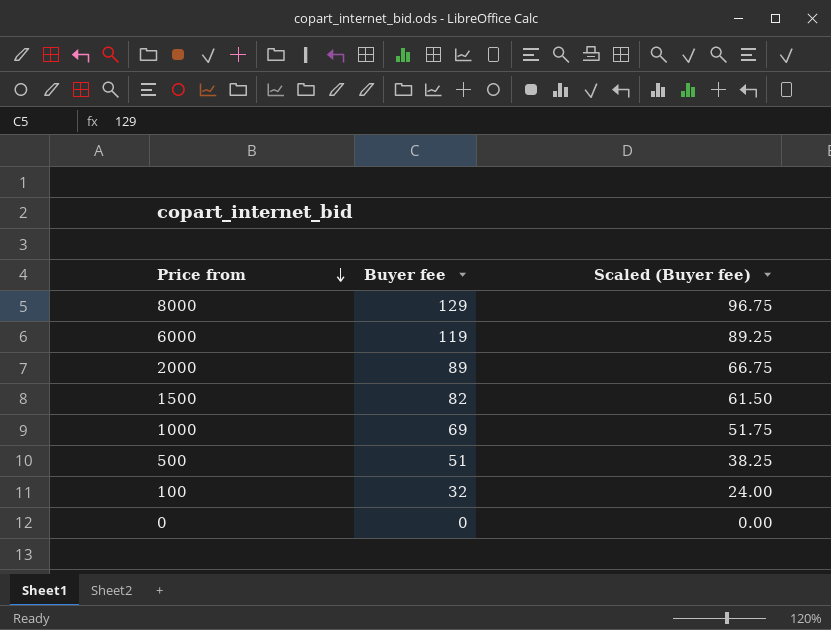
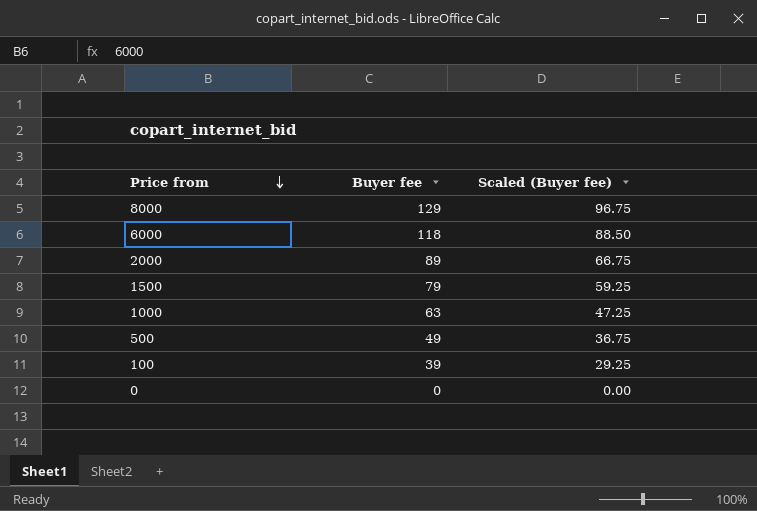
6000 | Buyer fee: 119 -> 118
6000 | Scaled (Buyer fee): 89.25 -> 88.50
1500 | Buyer fee: 82 -> 79
1500 | Scaled (Buyer fee): 61.50 -> 59.25
1000 | Buyer fee: 69 -> 63
1000 | Scaled (Buyer fee): 51.75 -> 47.25
500 | Buyer fee: 51 -> 49
500 | Scaled (Buyer fee): 38.25 -> 36.75
100 | Buyer fee: 32 -> 39
100 | Scaled (Buyer fee): 24.00 -> 29.25

